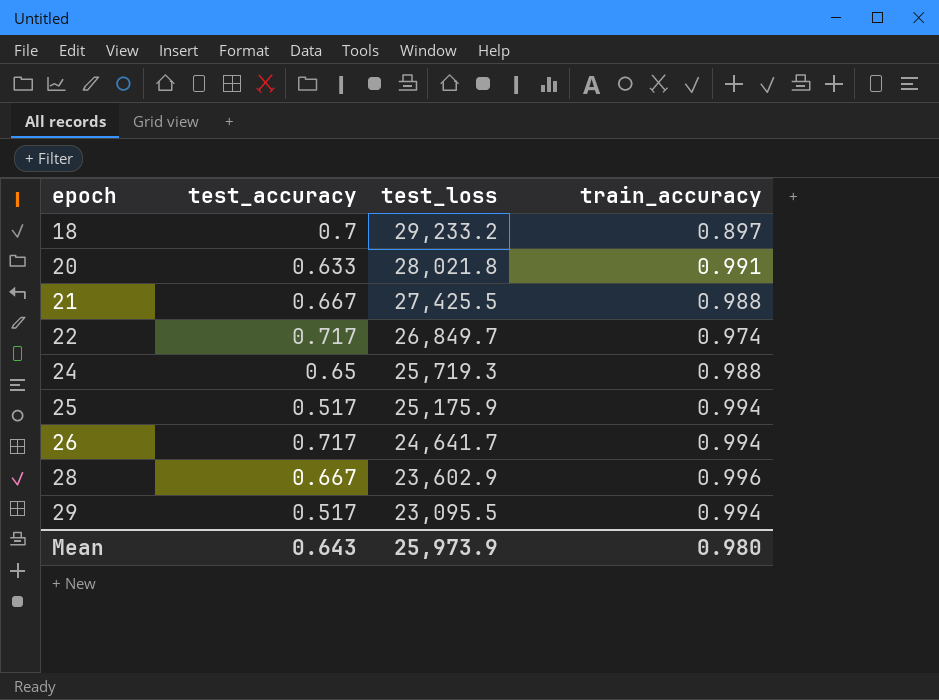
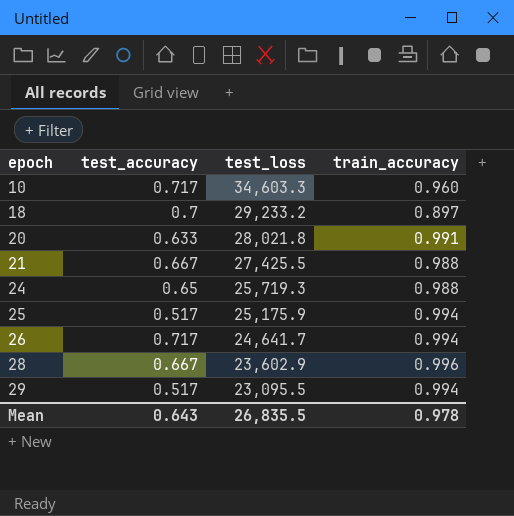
row 22: 0.717 | 26,849.7 | 0.974 -> none
row 10: none -> 0.717 | 34,603.3 | 0.960
Mean | test_loss: 25,973.9 -> 26,835.5
Mean | train_accuracy: 0.980 -> 0.978

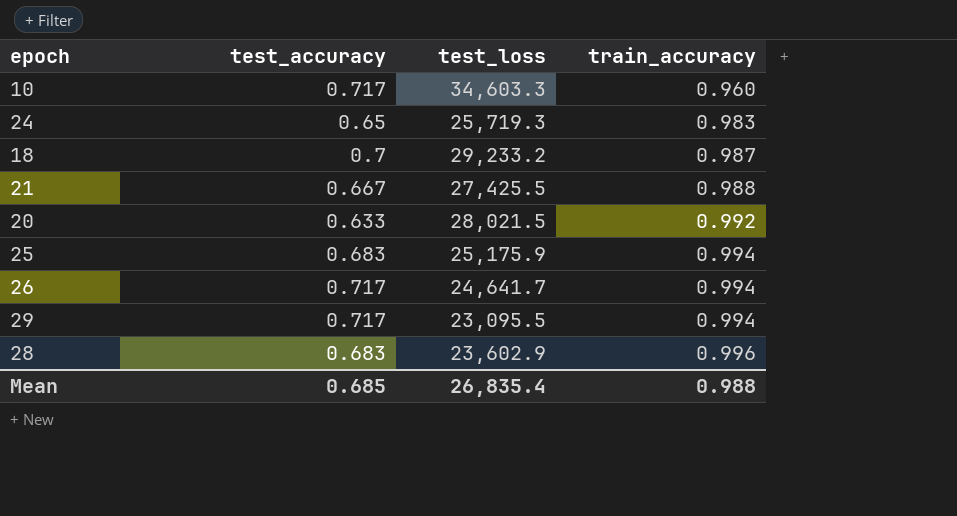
row order: epoch ascending -> train_accuracy ascending
24 | train_accuracy: 0.988 -> 0.983
18 | train_accuracy: 0.897 -> 0.987
20 | test_loss: 28,021.8 -> 28,021.5
20 | train_accuracy: 0.991 -> 0.992
25 | test_accuracy: 0.517 -> 0.683
29 | test_accuracy: 0.517 -> 0.717
28 | test_accuracy: 0.667 -> 0.683
Mean | test_accuracy: 0.643 -> 0.685
Mean | test_loss: 26,835.5 -> 26,835.4
Mean | train_accuracy: 0.978 -> 0.988

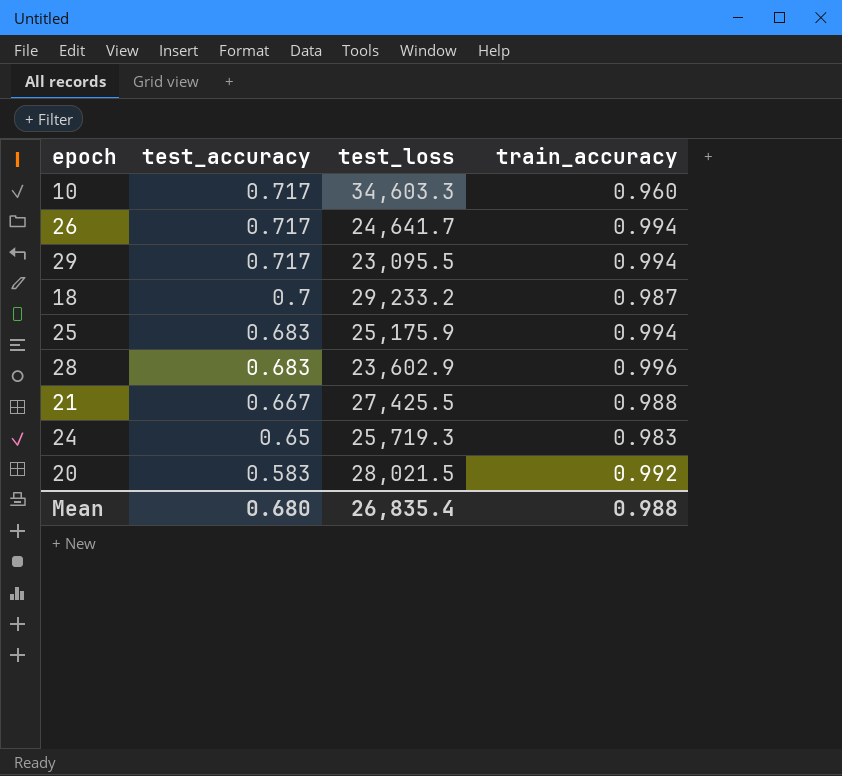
row order: train_accuracy ascending -> test_accuracy descending
20 | test_accuracy: 0.633 -> 0.583
Mean | test_accuracy: 0.685 -> 0.680

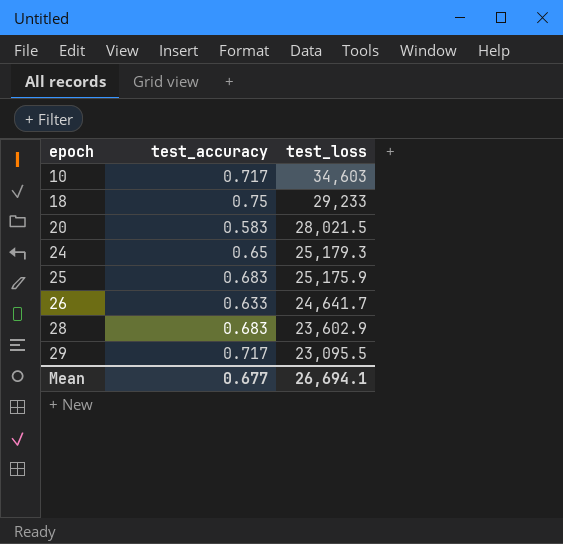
row order: test_accuracy descending -> epoch ascending
column train_accuracy | position: 4 -> none
row 21: 0.667 | 27,425.5 | 0.988 -> none
10 | test_loss: 34,603.3 -> 34,603
18 | test_accuracy: 0.7 -> 0.75
18 | test_loss: 29,233.2 -> 29,233
24 | test_loss: 25,719.3 -> 25,179.3
26 | test_accuracy: 0.717 -> 0.633
Mean | test_accuracy: 0.680 -> 0.677
Mean | test_loss: 26,835.4 -> 26,694.1

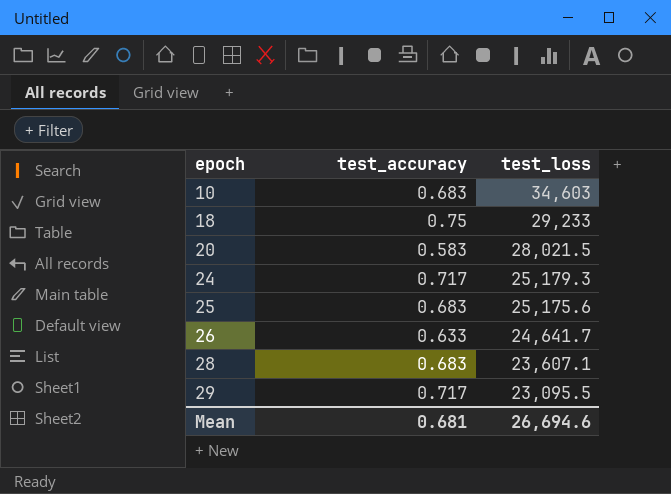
10 | test_accuracy: 0.717 -> 0.683
24 | test_accuracy: 0.65 -> 0.717
25 | test_loss: 25,175.9 -> 25,175.6
28 | test_loss: 23,602.9 -> 23,607.1
Mean | test_accuracy: 0.677 -> 0.681
Mean | test_loss: 26,694.1 -> 26,694.6

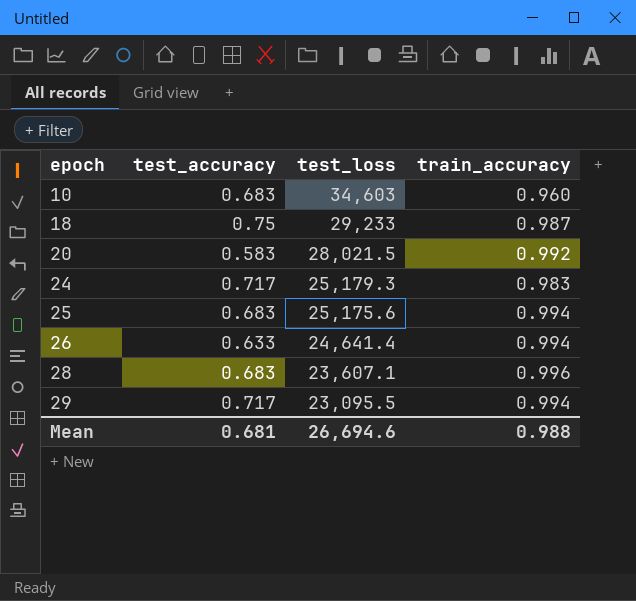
column train_accuracy | position: none -> 4
26 | test_loss: 24,641.7 -> 24,641.4

